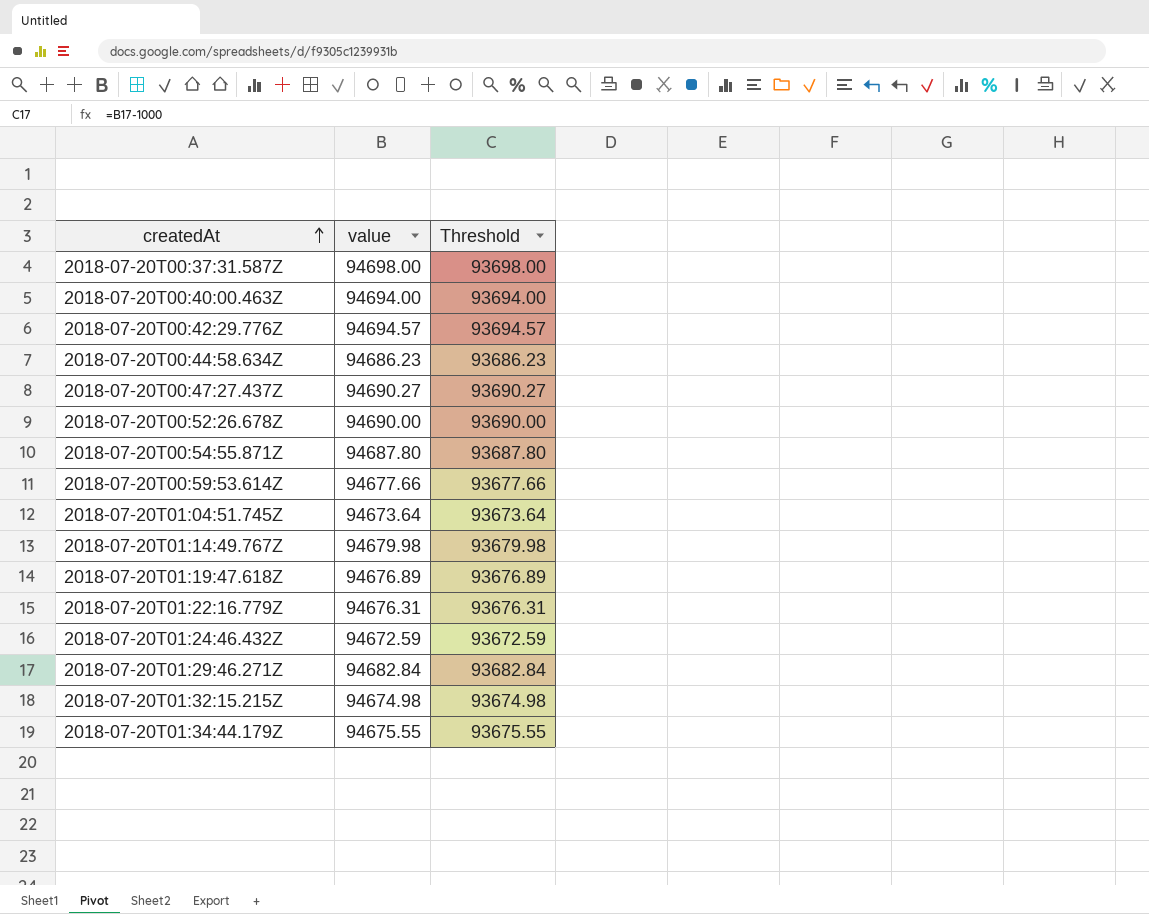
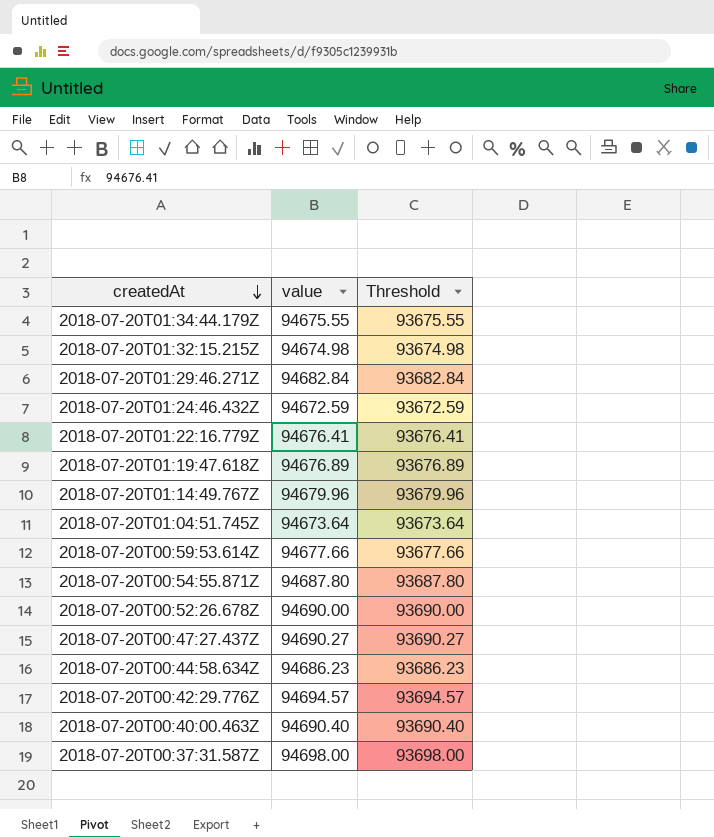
row order: createdAt ascending -> createdAt descending
2018-07-20T01:22:16.779Z | value: 94676.31 -> 94676.41
2018-07-20T01:22:16.779Z | Threshold: 93676.31 -> 93676.41
2018-07-20T01:14:49.767Z | value: 94679.98 -> 94679.96
2018-07-20T01:14:49.767Z | Threshold: 93679.98 -> 93679.96
2018-07-20T00:40:00.463Z | value: 94694.00 -> 94690.40
2018-07-20T00:40:00.463Z | Threshold: 93694.00 -> 93690.40

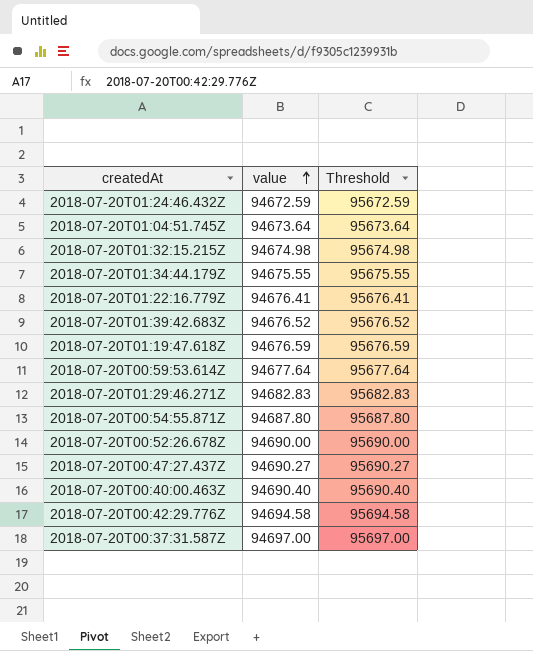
row order: createdAt descending -> value ascending
column Threshold | formula: [value] - 1000 -> [value] + 1000
row 2018-07-20T01:14:49.767Z: 94679.96 | 93679.96 -> none
row 2018-07-20T00:44:58.634Z: 94686.23 | 93686.23 -> none
row 2018-07-20T01:39:42.683Z: none -> 94676.52 | 95676.52
2018-07-20T01:19:47.618Z | value: 94676.89 -> 94676.59
2018-07-20T00:59:53.614Z | value: 94677.66 -> 94677.64
2018-07-20T01:29:46.271Z | value: 94682.84 -> 94682.83
2018-07-20T00:42:29.776Z | value: 94694.57 -> 94694.58
2018-07-20T00:37:31.587Z | value: 94698.00 -> 94697.00

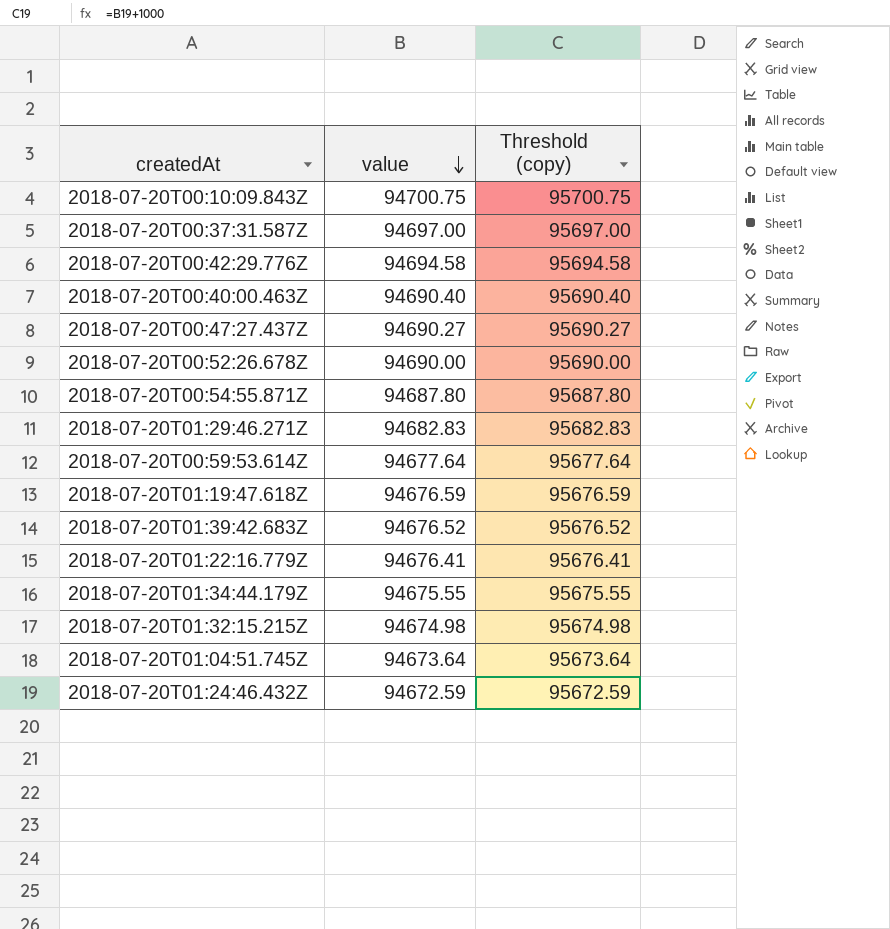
row order: value ascending -> value descending
column name: Threshold -> Threshold (copy)
row 2018-07-20T00:10:09.843Z: none -> 94700.75 | 95700.75

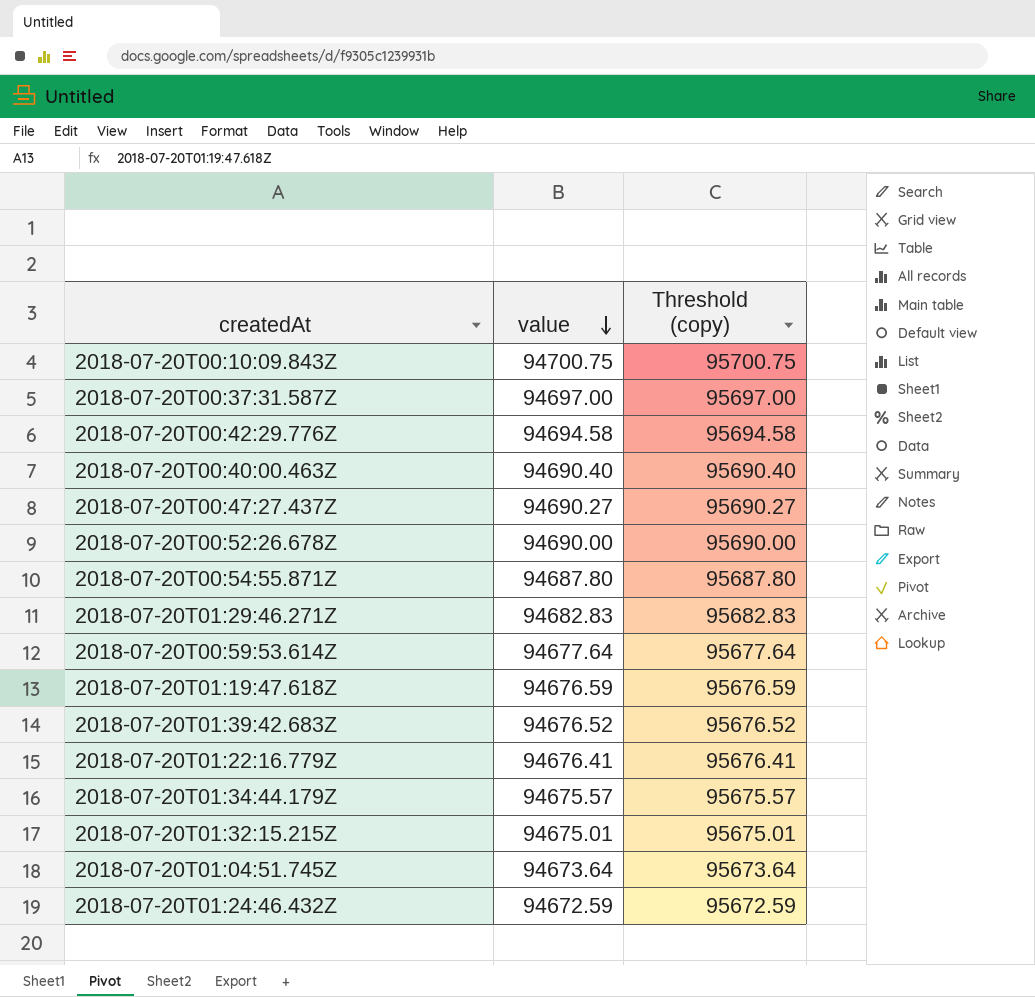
2018-07-20T01:34:44.179Z | value: 94675.55 -> 94675.57
2018-07-20T01:34:44.179Z | Threshold (copy): 95675.55 -> 95675.57
2018-07-20T01:32:15.215Z | value: 94674.98 -> 94675.01
2018-07-20T01:32:15.215Z | Threshold (copy): 95674.98 -> 95675.01

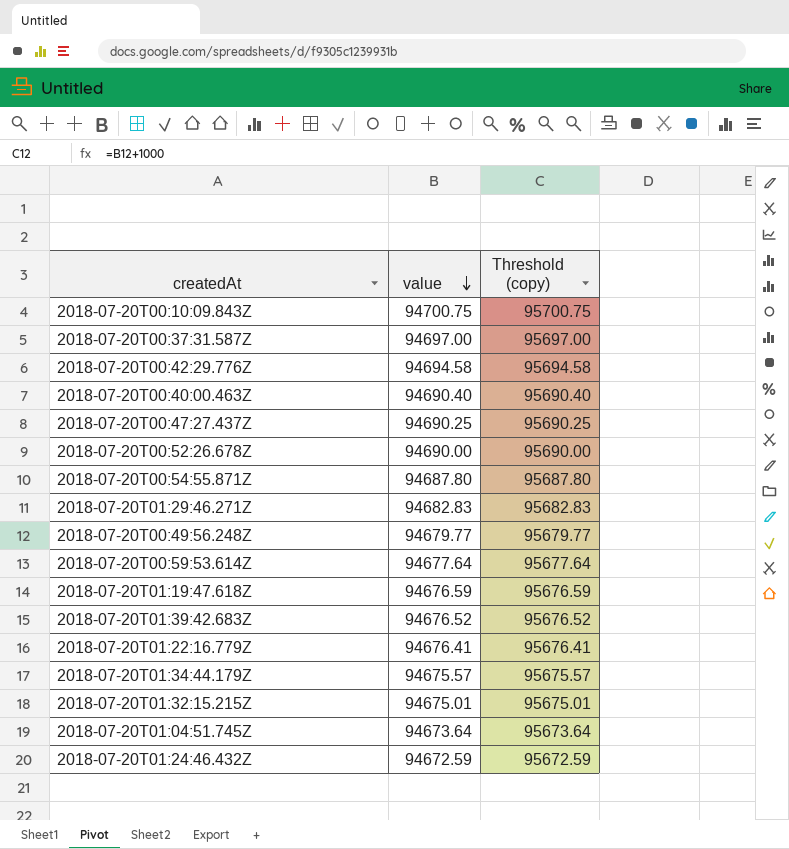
2018-07-20T00:47:27.437Z | value: 94690.27 -> 94690.25
2018-07-20T00:47:27.437Z | Threshold (copy): 95690.27 -> 95690.25
row 2018-07-20T00:49:56.248Z: none -> 94679.77 | 95679.77

